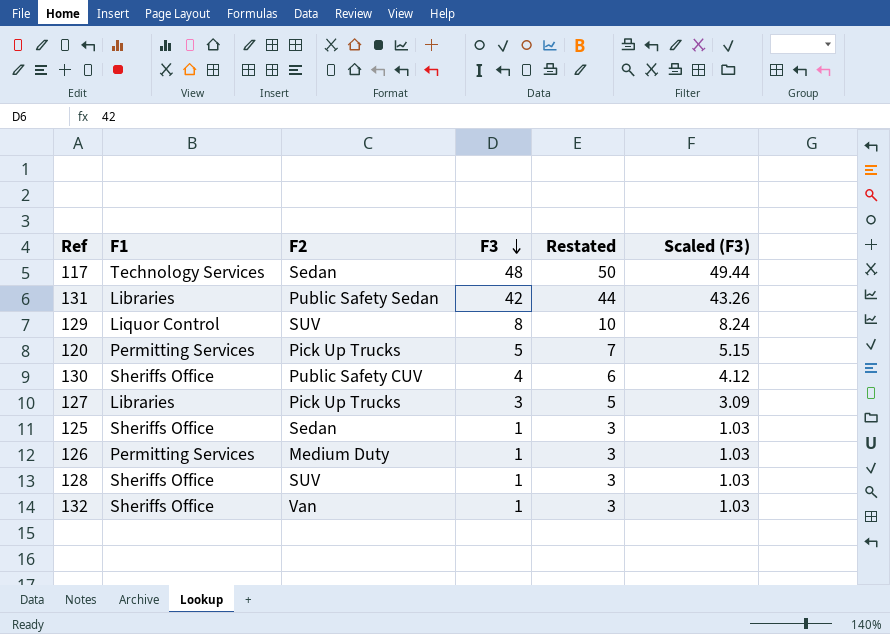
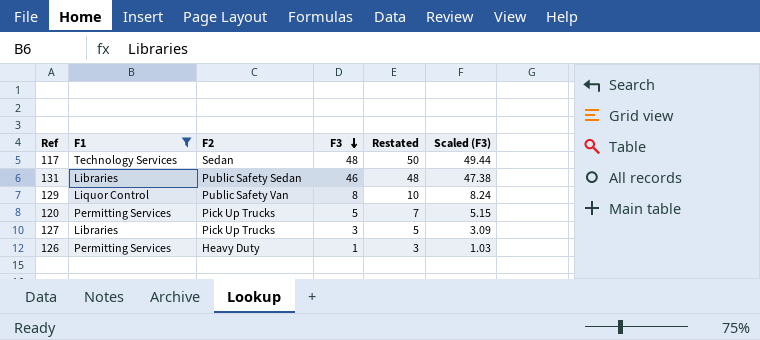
filter: none -> F1 != Sheriffs Office
131 | F3: 42 -> 46
131 | Restated: 44 -> 48
131 | Scaled (F3): 43.26 -> 47.38
129 | F2: SUV -> Public Safety Van
126 | F2: Medium Duty -> Heavy Duty

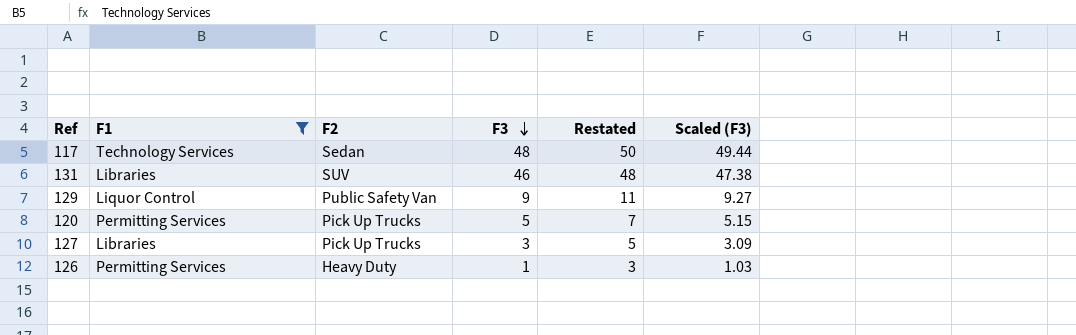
131 | F2: Public Safety Sedan -> SUV
129 | F3: 8 -> 9
129 | Restated: 10 -> 11
129 | Scaled (F3): 8.24 -> 9.27

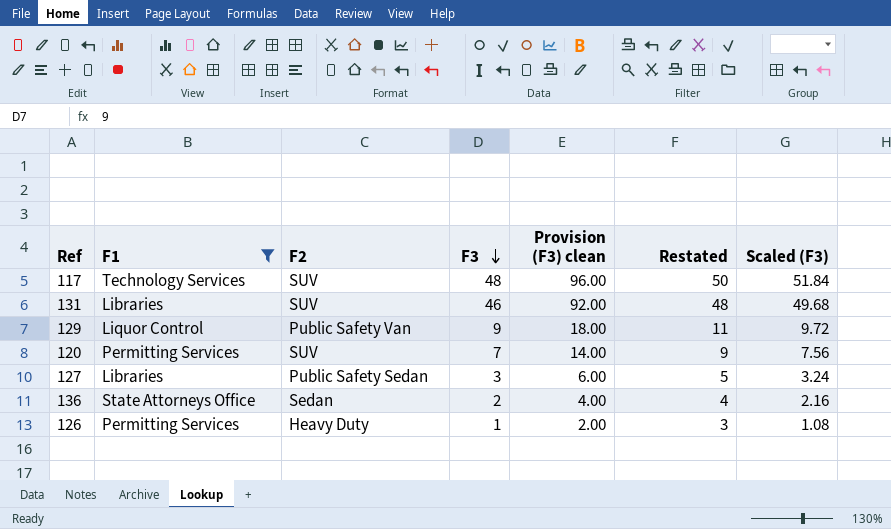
column Provision (F3) clean | formula: none -> [F3] * 2
column Scaled (F3) | formula: [F3] * 1.03 -> [F3] * 1.08
117 | F2: Sedan -> SUV
120 | F2: Pick Up Trucks -> SUV
120 | F3: 5 -> 7
120 | Restated: 7 -> 9
127 | F2: Pick Up Trucks -> Public Safety Sedan
row 136: none -> State Attorneys Office | Sedan | 2 | 4.00 | 4 | 2.16

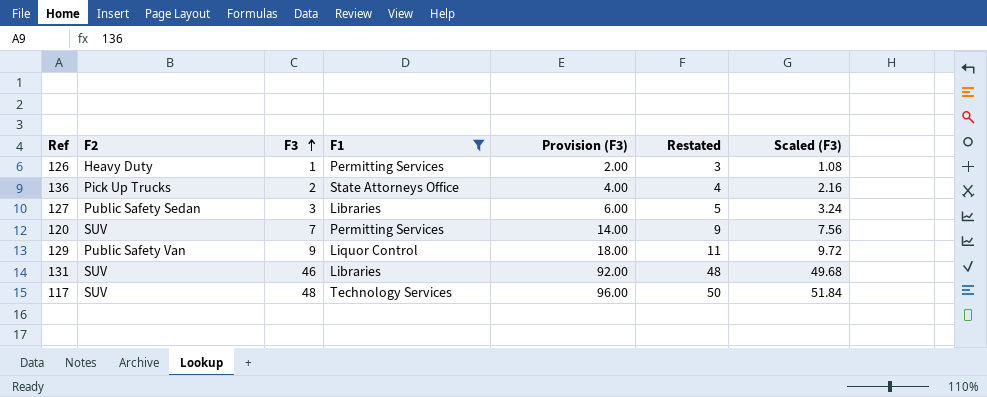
row order: F3 descending -> F3 ascending
column F1 | position: 2 -> 4
column name: Provision (F3) clean -> Provision (F3)
136 | F2: Sedan -> Pick Up Trucks

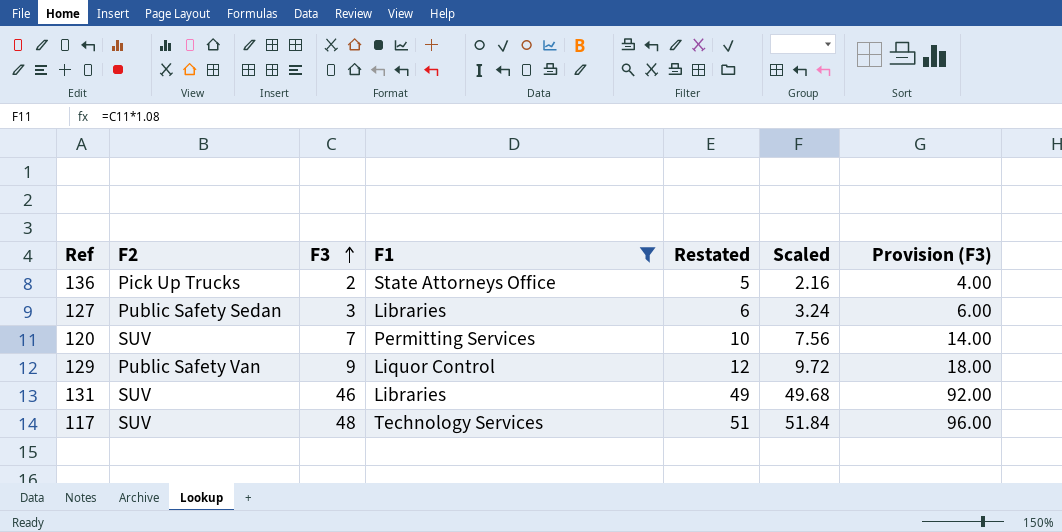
column Restated | formula: [F3] + 2 -> [F3] + 3
column name: Scaled (F3) -> Scaled
column Provision (F3) | position: 5 -> 7
row 126: Heavy Duty | 1 | Permitting Services | 2.00 | 3 | 1.08 -> none

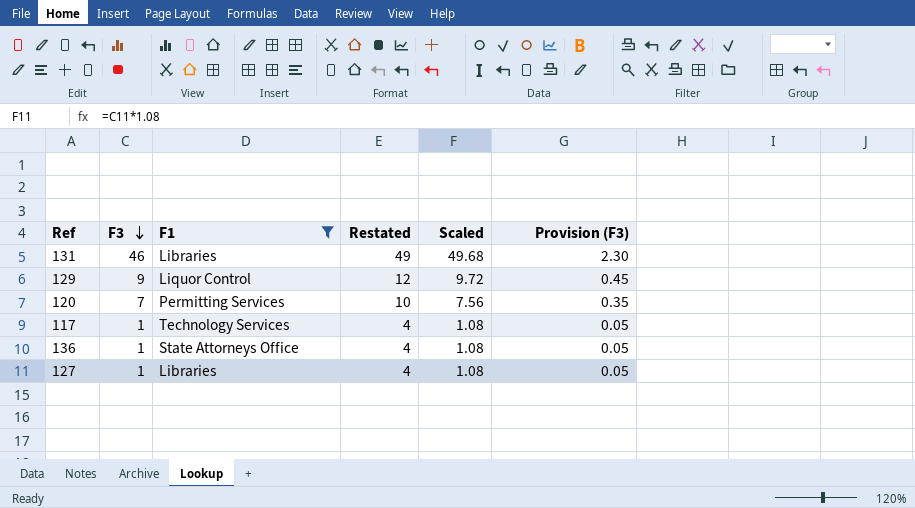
row order: F3 ascending -> F3 descending
column F2 | position: 2 -> none
column Provision (F3) | formula: [F3] * 2 -> [F3] * 0.05
117 | F3: 48 -> 1
117 | Restated: 51 -> 4
117 | Scaled: 51.84 -> 1.08
136 | F3: 2 -> 1
136 | Restated: 5 -> 4
136 | Scaled: 2.16 -> 1.08
127 | F3: 3 -> 1
127 | Restated: 6 -> 4
127 | Scaled: 3.24 -> 1.08

